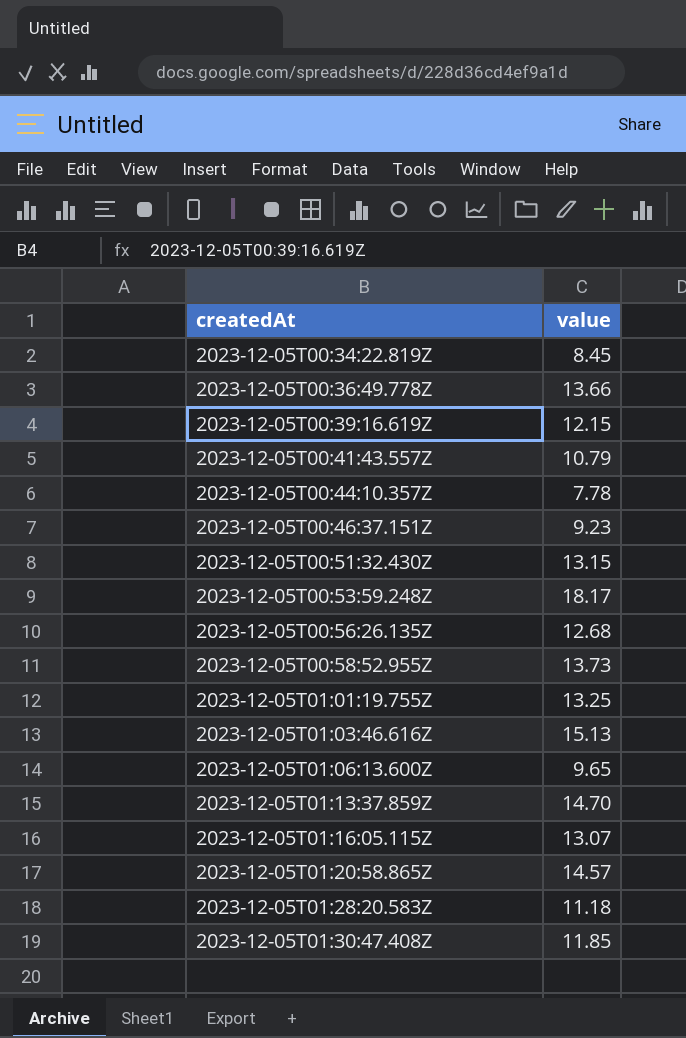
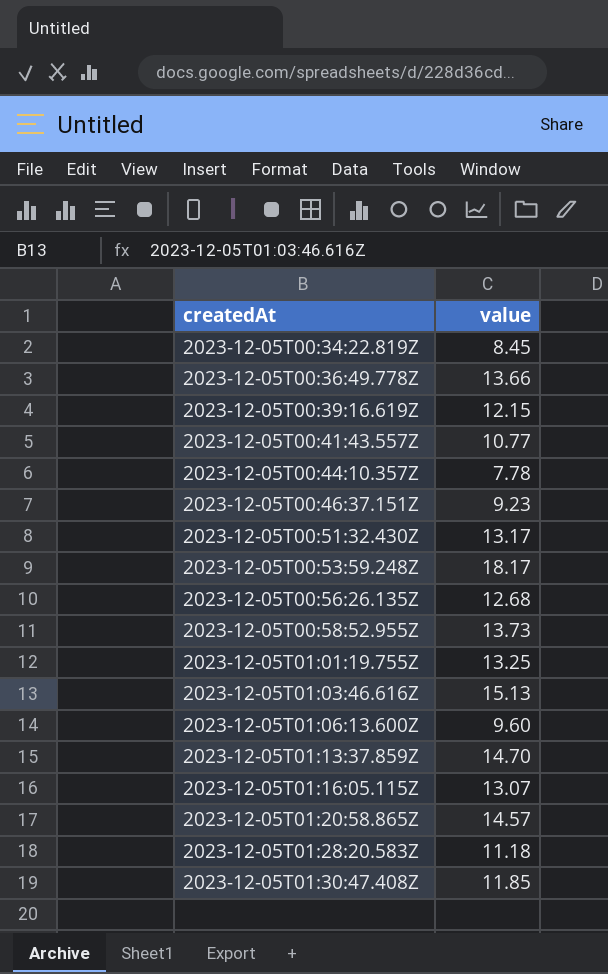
2023-12-05T00:41:43.557Z | value: 10.79 -> 10.77
2023-12-05T00:51:32.430Z | value: 13.15 -> 13.17
2023-12-05T01:06:13.600Z | value: 9.65 -> 9.60

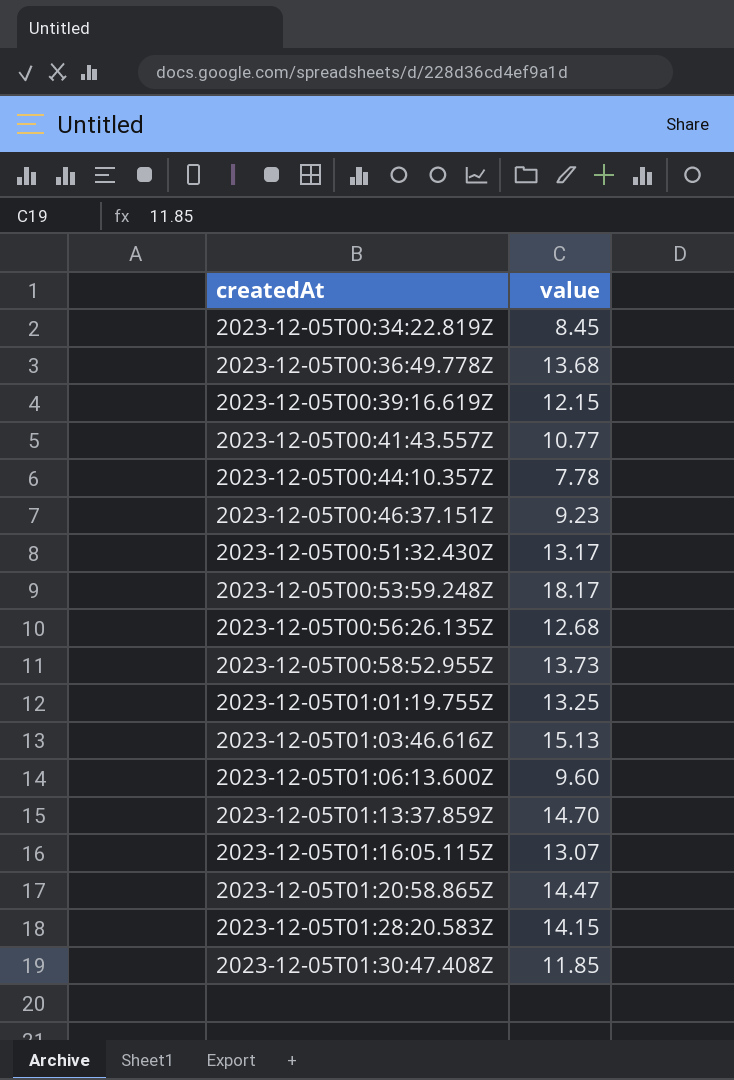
2023-12-05T00:36:49.778Z | value: 13.66 -> 13.68
2023-12-05T01:20:58.865Z | value: 14.57 -> 14.47
2023-12-05T01:28:20.583Z | value: 11.18 -> 14.15

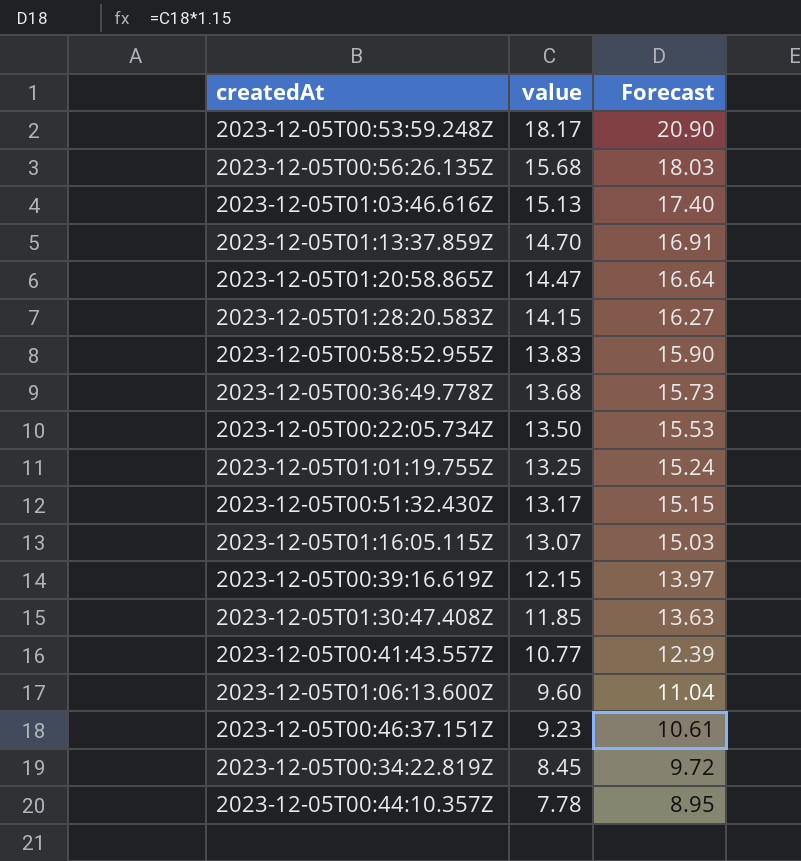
row order: createdAt ascending -> value descending
column Forecast | formula: none -> [value] * 1.15
2023-12-05T00:56:26.135Z | value: 12.68 -> 15.68
2023-12-05T00:58:52.955Z | value: 13.73 -> 13.83
row 2023-12-05T00:22:05.734Z: none -> 13.50 | 15.53

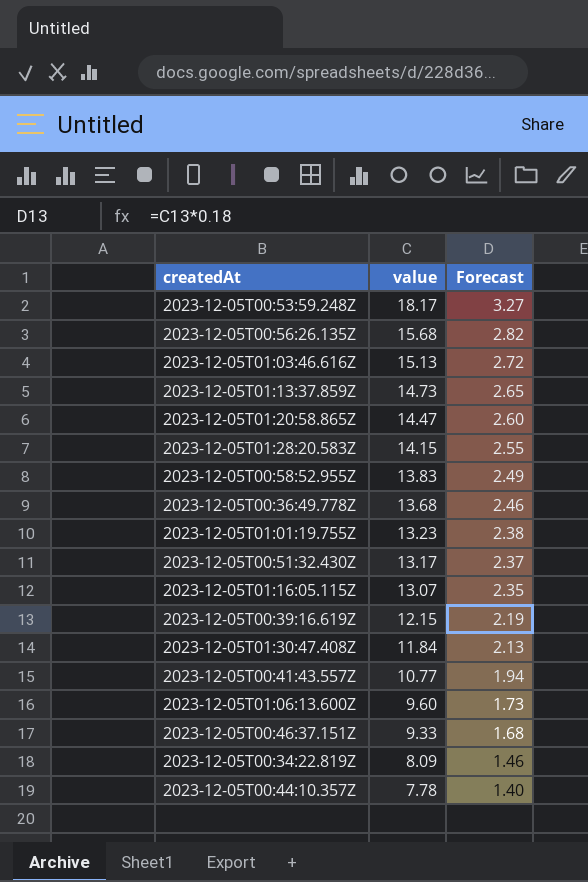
column Forecast | formula: [value] * 1.15 -> [value] * 0.18
row 2023-12-05T00:22:05.734Z: 13.50 | 15.53 -> none
2023-12-05T01:13:37.859Z | value: 14.70 -> 14.73
2023-12-05T01:01:19.755Z | value: 13.25 -> 13.23
2023-12-05T01:30:47.408Z | value: 11.85 -> 11.84
2023-12-05T00:46:37.151Z | value: 9.23 -> 9.33
2023-12-05T00:34:22.819Z | value: 8.45 -> 8.09

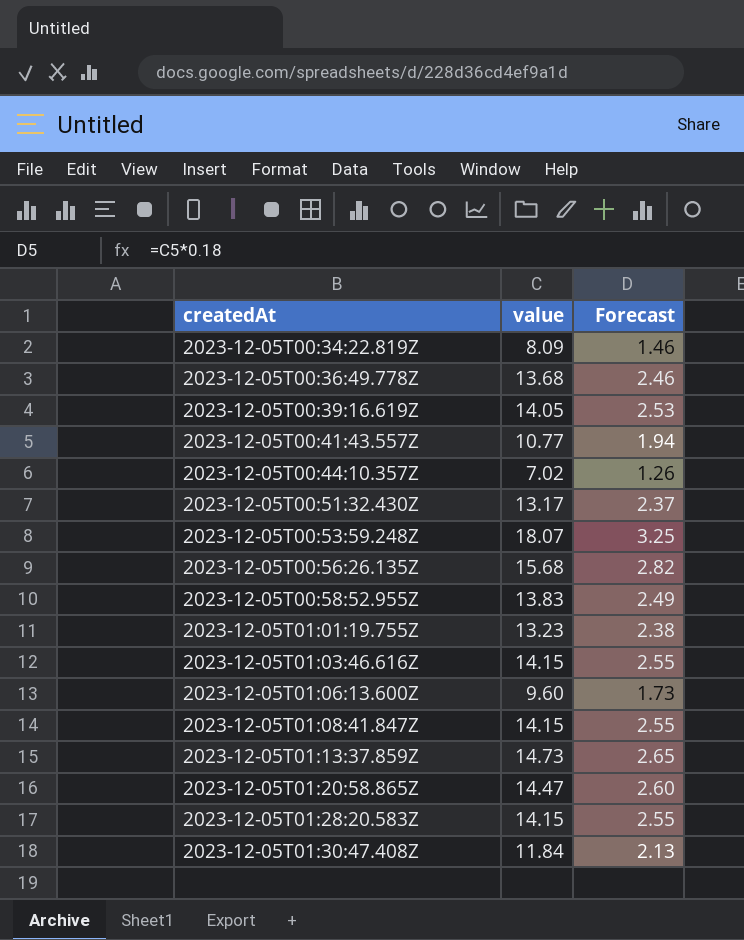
row order: value descending -> createdAt ascending
row 2023-12-05T01:16:05.115Z: 13.07 | 2.35 -> none
row 2023-12-05T00:46:37.151Z: 9.33 | 1.68 -> none
2023-12-05T00:39:16.619Z | value: 12.15 -> 14.05
2023-12-05T00:39:16.619Z | Forecast: 2.19 -> 2.53
2023-12-05T00:44:10.357Z | value: 7.78 -> 7.02
2023-12-05T00:44:10.357Z | Forecast: 1.40 -> 1.26
2023-12-05T00:53:59.248Z | value: 18.17 -> 18.07
2023-12-05T00:53:59.248Z | Forecast: 3.27 -> 3.25
2023-12-05T01:03:46.616Z | value: 15.13 -> 14.15
2023-12-05T01:03:46.616Z | Forecast: 2.72 -> 2.55
row 2023-12-05T01:08:41.847Z: none -> 14.15 | 2.55

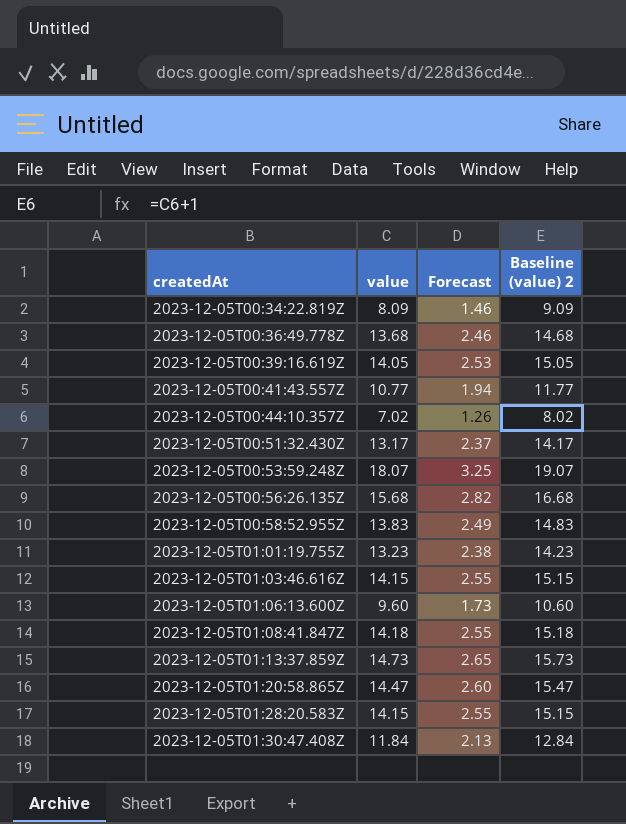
column Baseline (value) 2 | formula: none -> [value] + 1
2023-12-05T01:08:41.847Z | value: 14.15 -> 14.18

